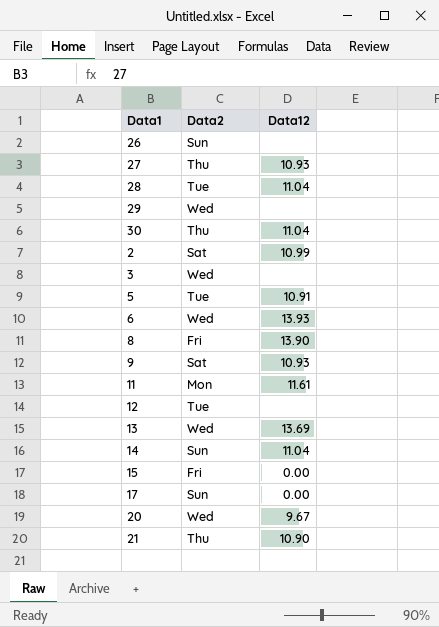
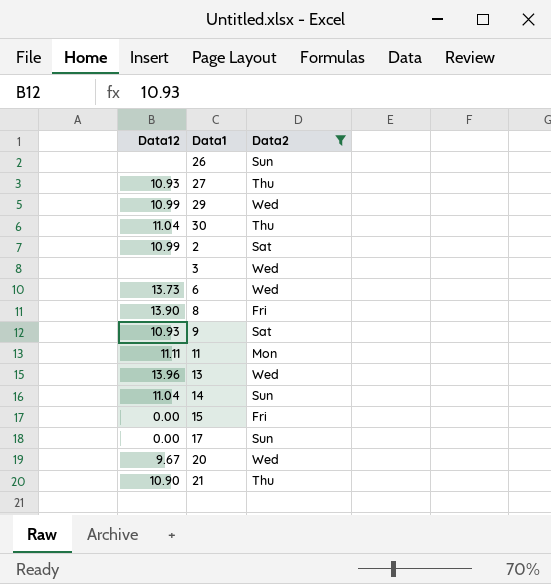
filter: none -> Data2 != Tue
column Data12 | position: 3 -> 1
29 | Data12: none -> 10.99
6 | Data12: 13.93 -> 13.73
11 | Data12: 11.61 -> 11.11
13 | Data12: 13.69 -> 13.96

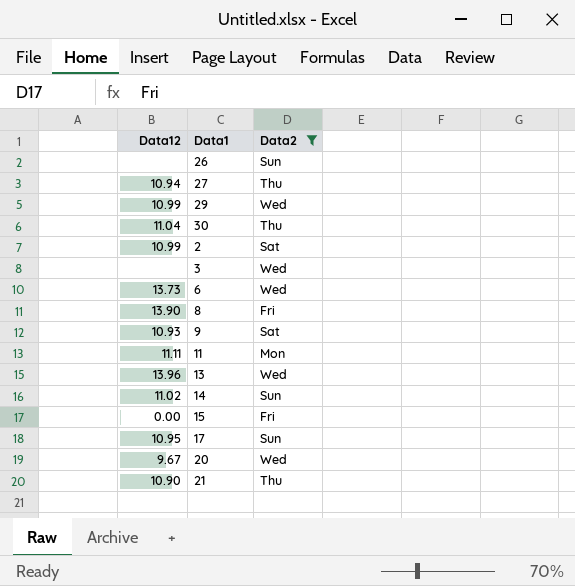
27 | Data12: 10.93 -> 10.94
14 | Data12: 11.04 -> 11.02
17 | Data12: 0.00 -> 10.95

